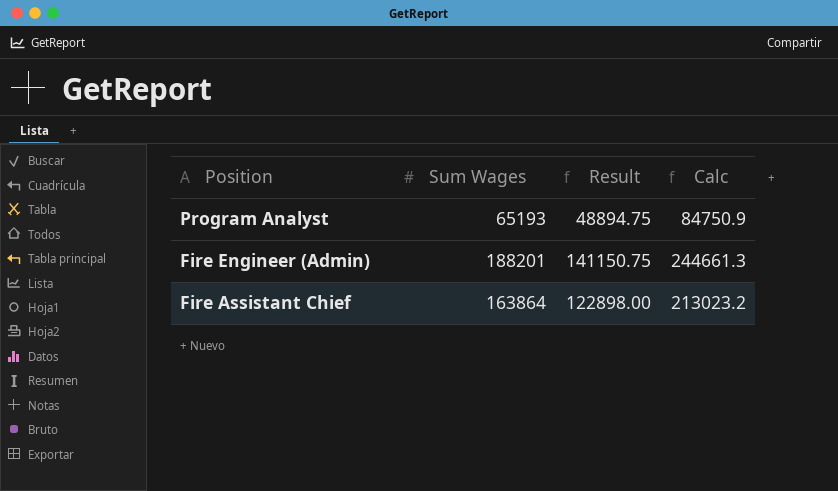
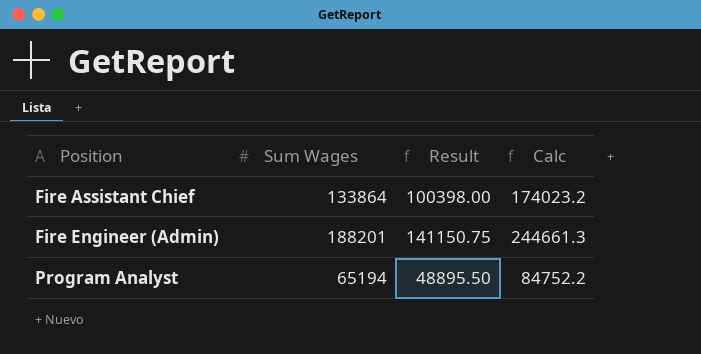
row order: Position descending -> Position ascending
Fire Assistant Chief | Sum Wages: 163864 -> 133864
Fire Assistant Chief | Result: 122898.00 -> 100398.00
Fire Assistant Chief | Calc: 213023.2 -> 174023.2
Program Analyst | Sum Wages: 65193 -> 65194
Program Analyst | Result: 48894.75 -> 48895.50
Program Analyst | Calc: 84750.9 -> 84752.2

